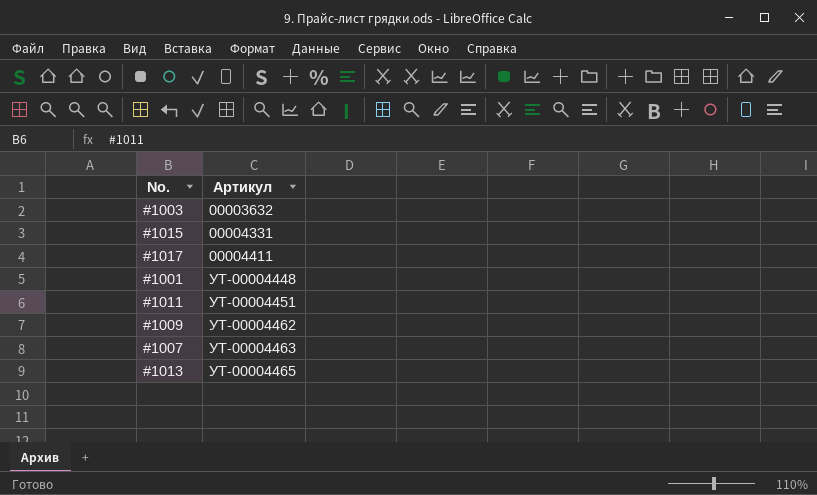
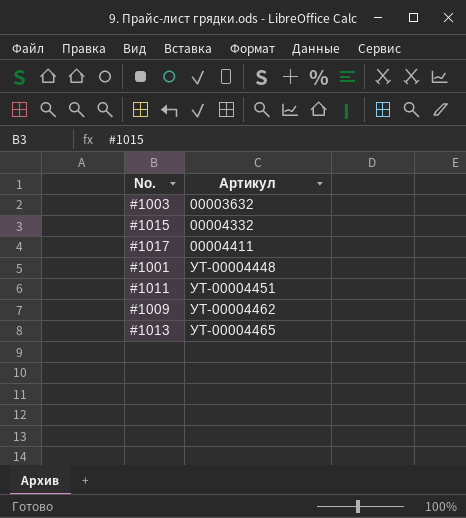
row #1007: УТ-00004463 -> none
#1015 | Артикул: 00004331 -> 00004332

